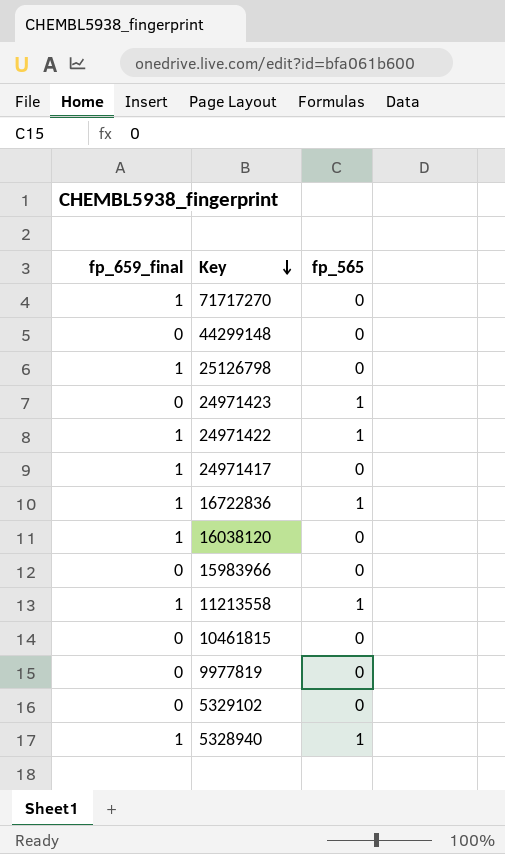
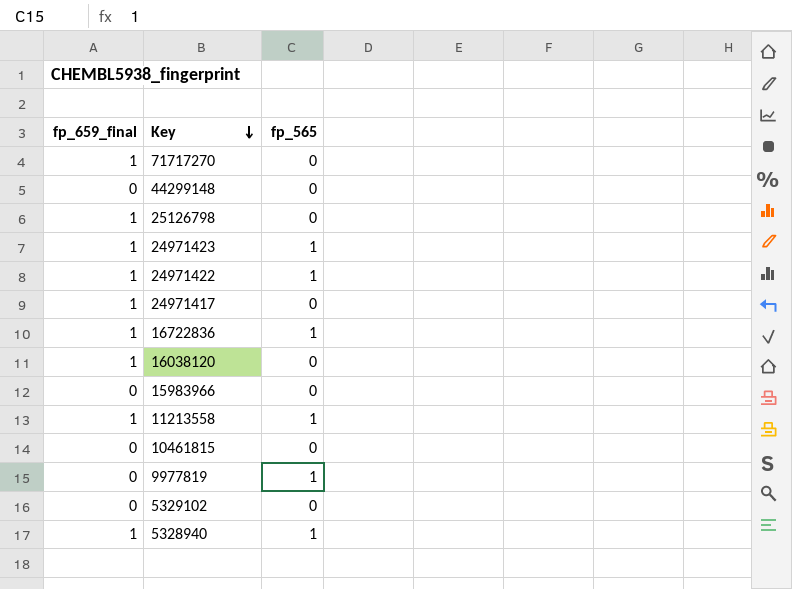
24971423 | fp_659_final: 0 -> 1
9977819 | fp_565: 0 -> 1

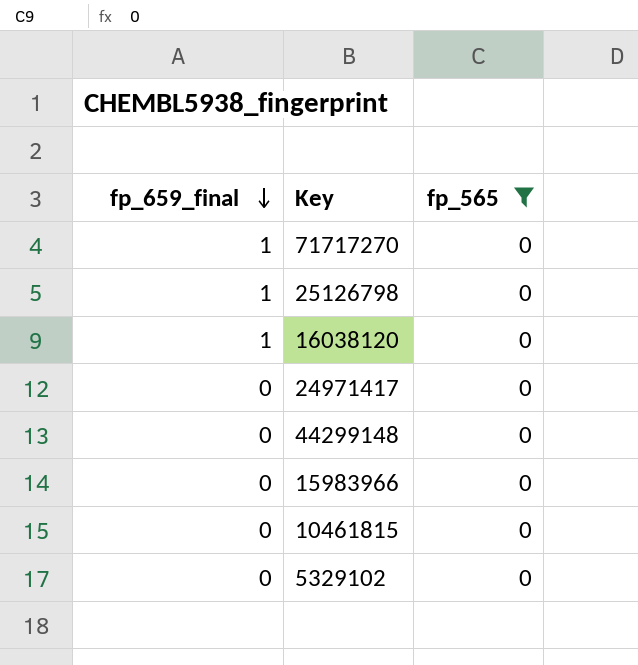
filter: none -> fp_565 = 0
row order: Key descending -> fp_659_final descending
24971417 | fp_659_final: 1 -> 0

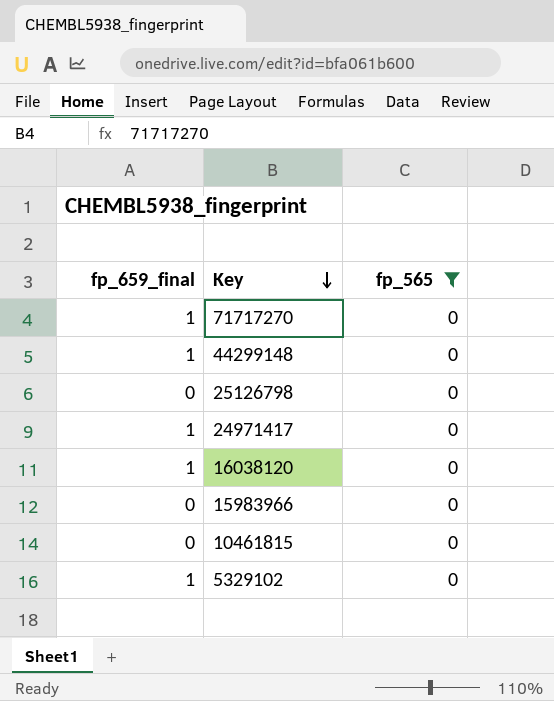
row order: fp_659_final descending -> Key descending
44299148 | fp_659_final: 0 -> 1
25126798 | fp_659_final: 1 -> 0
24971417 | fp_659_final: 0 -> 1
5329102 | fp_659_final: 0 -> 1

